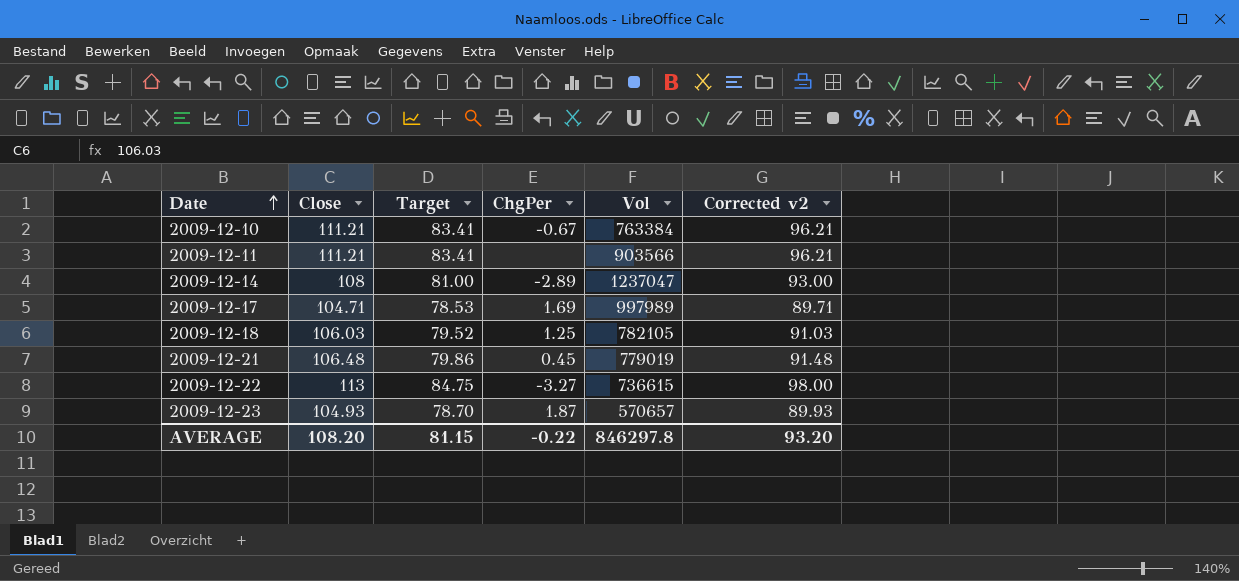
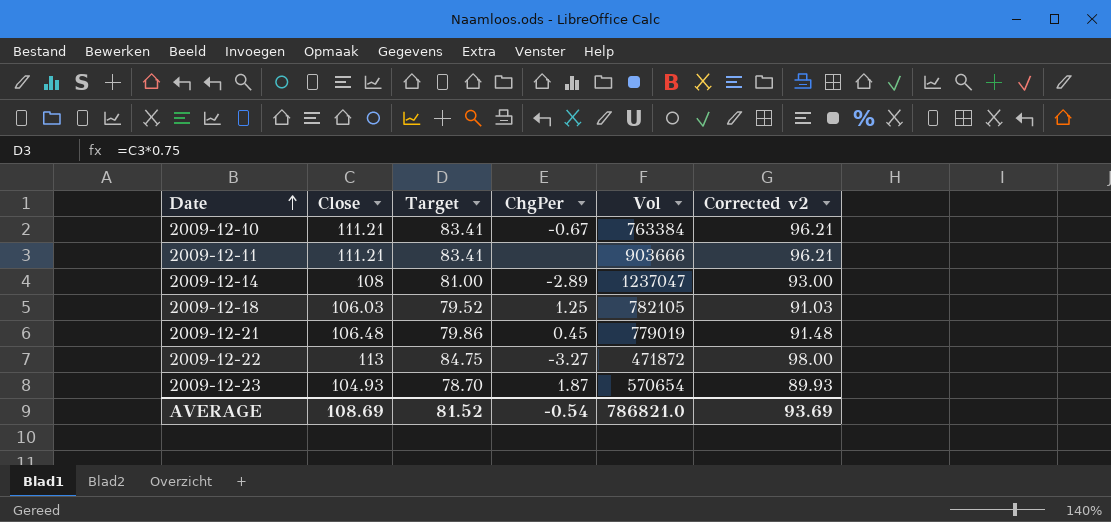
row 2009-12-17: 104.71 | 78.53 | 1.69 | 997989 | 89.71 -> none
2009-12-11 | Vol: 903566 -> 903666
2009-12-22 | Vol: 736615 -> 471872
2009-12-23 | Vol: 570657 -> 570654
AVERAGE | Close: 108.20 -> 108.69
AVERAGE | Target: 81.15 -> 81.52
AVERAGE | ChgPer: -0.22 -> -0.54
AVERAGE | Vol: 846297.8 -> 786821.0
AVERAGE | Corrected v2: 93.20 -> 93.69

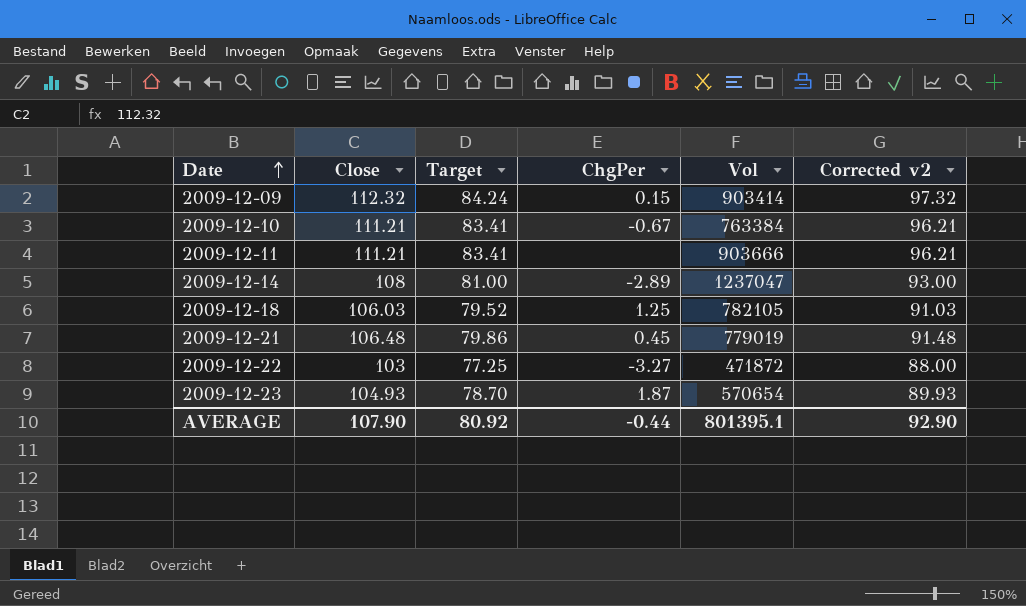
row 2009-12-09: none -> 112.32 | 84.24 | 0.15 | 903414 | 97.32
2009-12-22 | Close: 113 -> 103
2009-12-22 | Target: 84.75 -> 77.25
2009-12-22 | Corrected v2: 98.00 -> 88.00
AVERAGE | Close: 108.69 -> 107.90
AVERAGE | Target: 81.52 -> 80.92
AVERAGE | ChgPer: -0.54 -> -0.44
AVERAGE | Vol: 786821.0 -> 801395.1
AVERAGE | Corrected v2: 93.69 -> 92.90

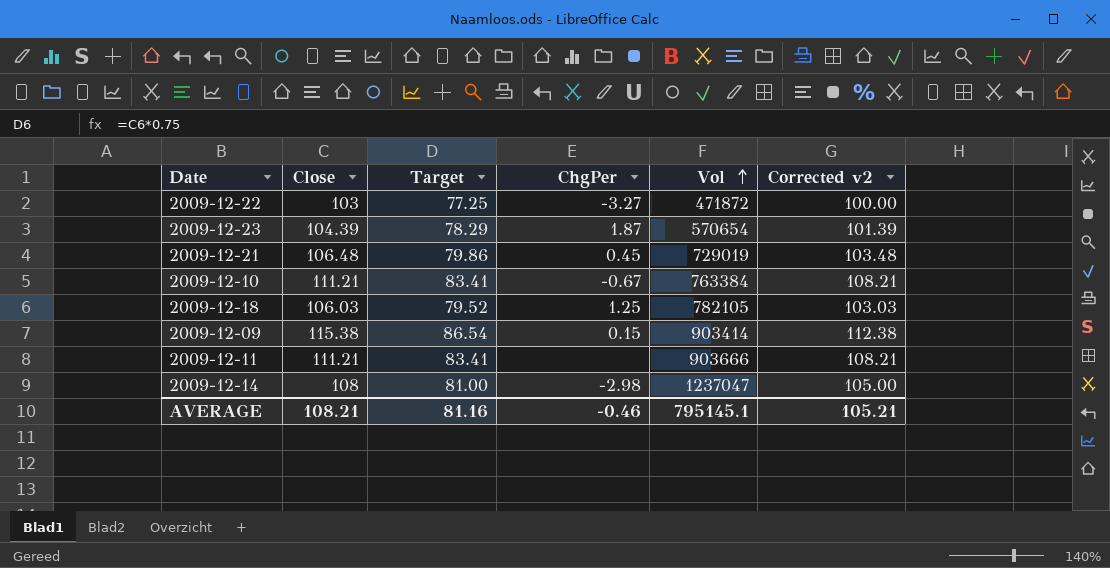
row order: Date ascending -> Vol ascending
column Corrected v2 | formula: [Close] - 15 -> [Close] - 3
2009-12-23 | Close: 104.93 -> 104.39
2009-12-23 | Target: 78.70 -> 78.29
2009-12-21 | Vol: 779019 -> 729019
2009-12-09 | Close: 112.32 -> 115.38
2009-12-09 | Target: 84.24 -> 86.54
2009-12-14 | ChgPer: -2.89 -> -2.98
AVERAGE | Close: 107.90 -> 108.21
AVERAGE | Target: 80.92 -> 81.16
AVERAGE | ChgPer: -0.44 -> -0.46
AVERAGE | Vol: 801395.1 -> 795145.1
AVERAGE | Corrected v2: 92.90 -> 105.21

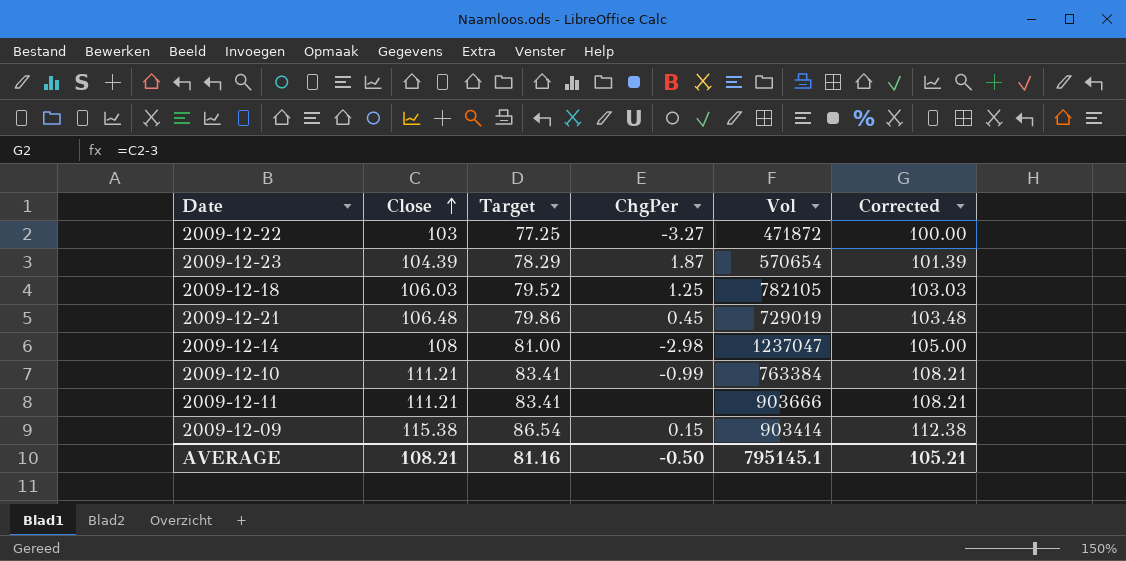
row order: Vol ascending -> Close ascending
column name: Corrected v2 -> Corrected
2009-12-10 | ChgPer: -0.67 -> -0.99
AVERAGE | ChgPer: -0.46 -> -0.50

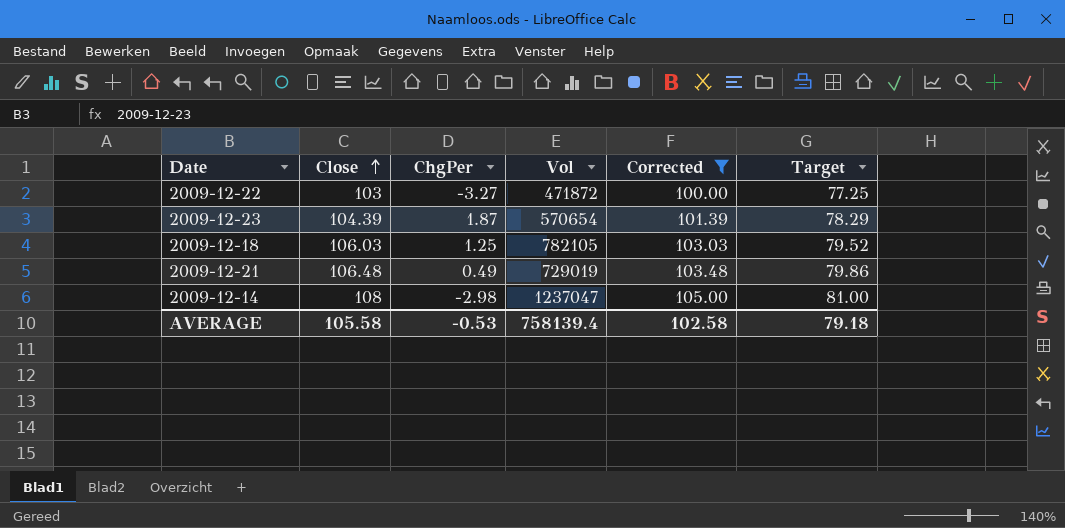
filter: none -> Corrected <= 105.00
column Target | position: 3 -> 6
2009-12-21 | ChgPer: 0.45 -> 0.49
AVERAGE | Close: 108.21 -> 105.58
AVERAGE | ChgPer: -0.50 -> -0.53
AVERAGE | Vol: 795145.1 -> 758139.4
AVERAGE | Corrected: 105.21 -> 102.58
AVERAGE | Target: 81.16 -> 79.18

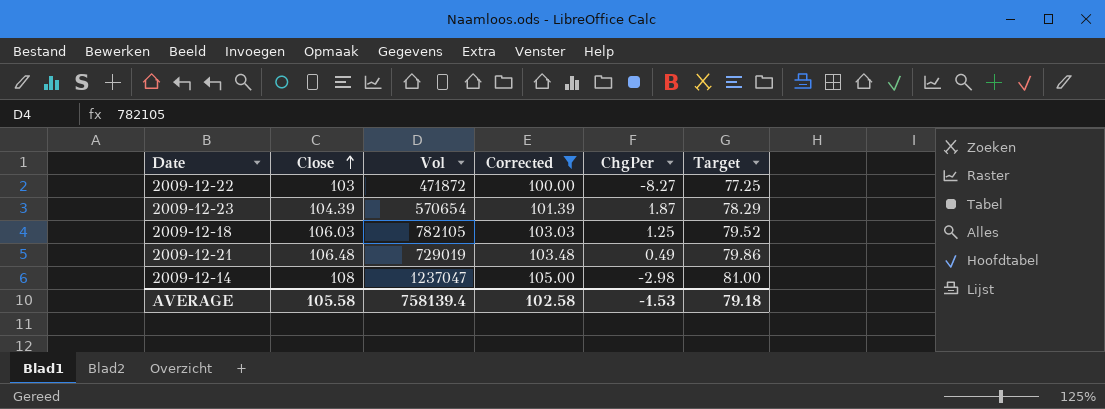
column ChgPer | position: 3 -> 5
2009-12-22 | ChgPer: -3.27 -> -8.27
AVERAGE | ChgPer: -0.53 -> -1.53

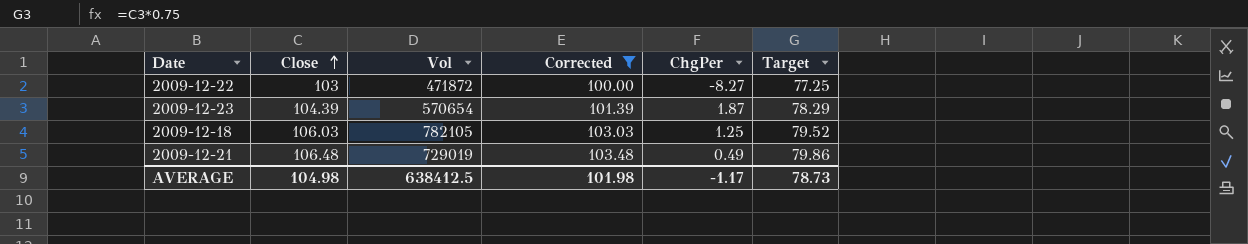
row 2009-12-14: 108 | 1237047 | 105.00 | -2.98 | 81.00 -> none
AVERAGE | Close: 105.58 -> 104.98
AVERAGE | Vol: 758139.4 -> 638412.5
AVERAGE | Corrected: 102.58 -> 101.98
AVERAGE | ChgPer: -1.53 -> -1.17
AVERAGE | Target: 79.18 -> 78.73

